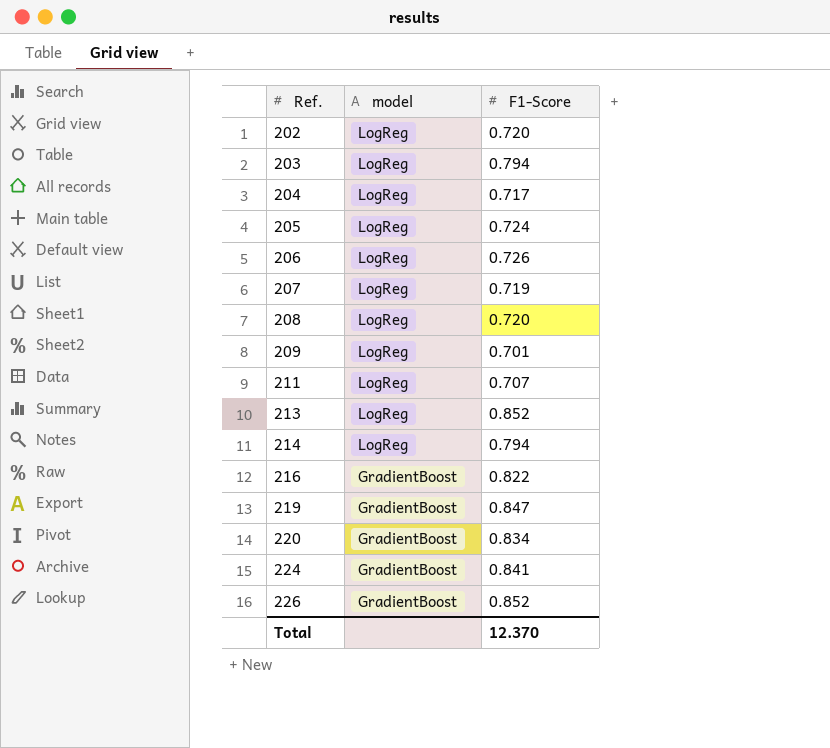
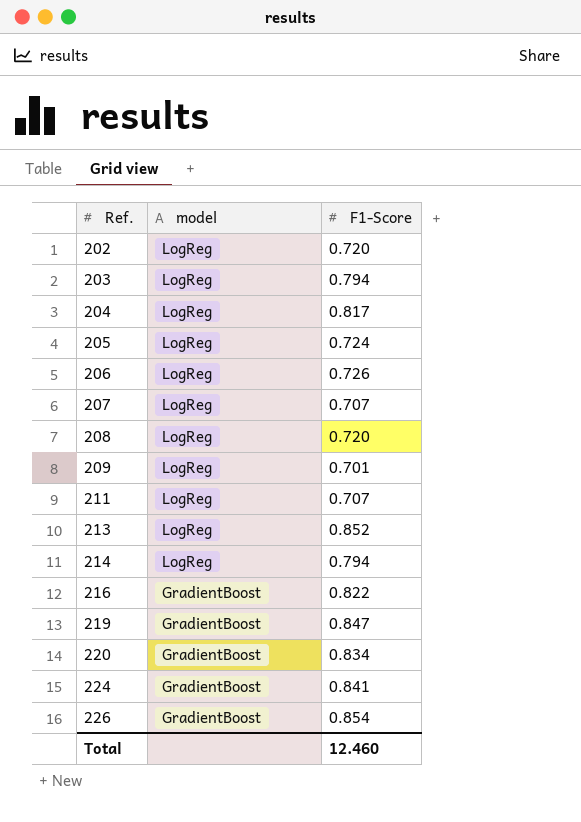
204 | F1-Score: 0.717 -> 0.817
207 | F1-Score: 0.719 -> 0.707
226 | F1-Score: 0.852 -> 0.854
Total | F1-Score: 12.370 -> 12.460

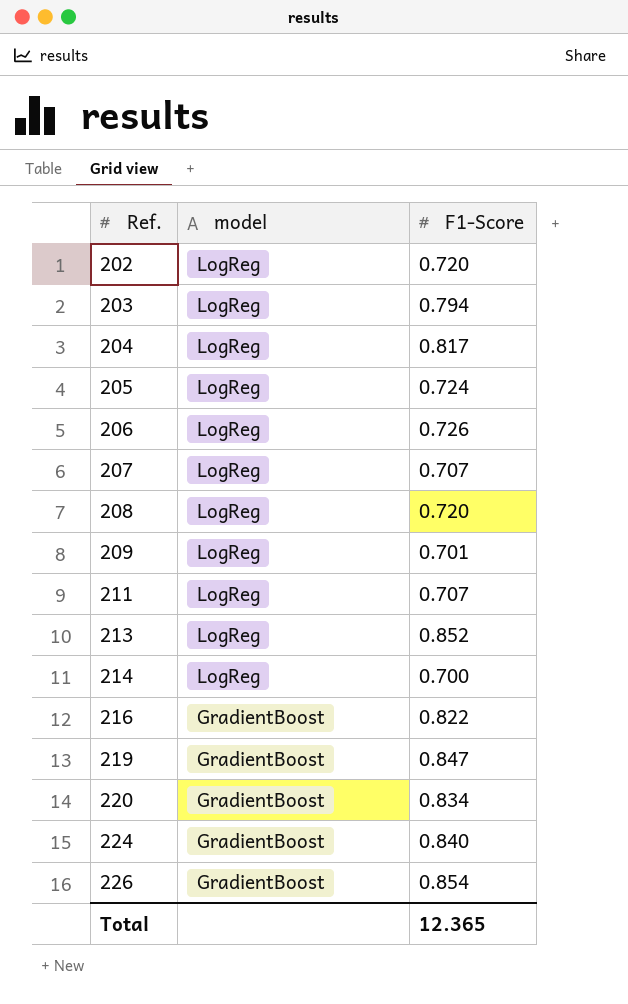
214 | F1-Score: 0.794 -> 0.700
224 | F1-Score: 0.841 -> 0.840
Total | F1-Score: 12.460 -> 12.365

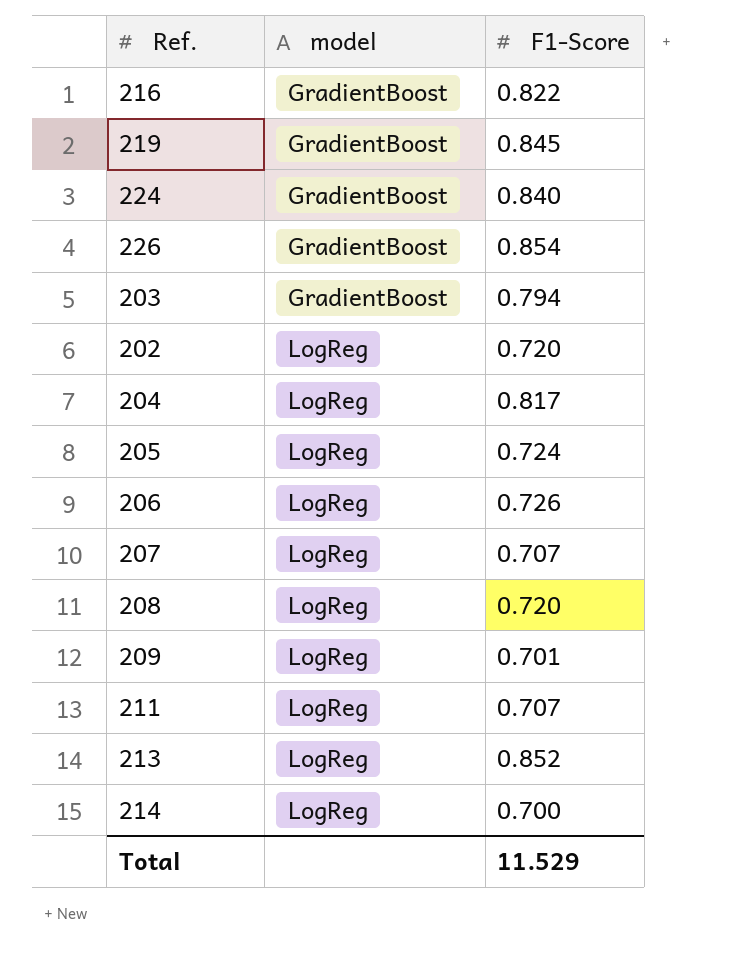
row order: Ref. ascending -> model ascending
row 220: GradientBoost | 0.834 -> none
219 | F1-Score: 0.847 -> 0.845
203 | model: LogReg -> GradientBoost
Total | F1-Score: 12.365 -> 11.529

